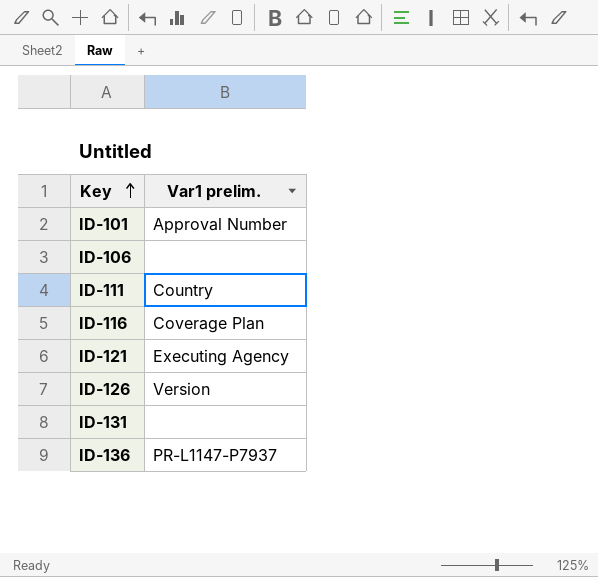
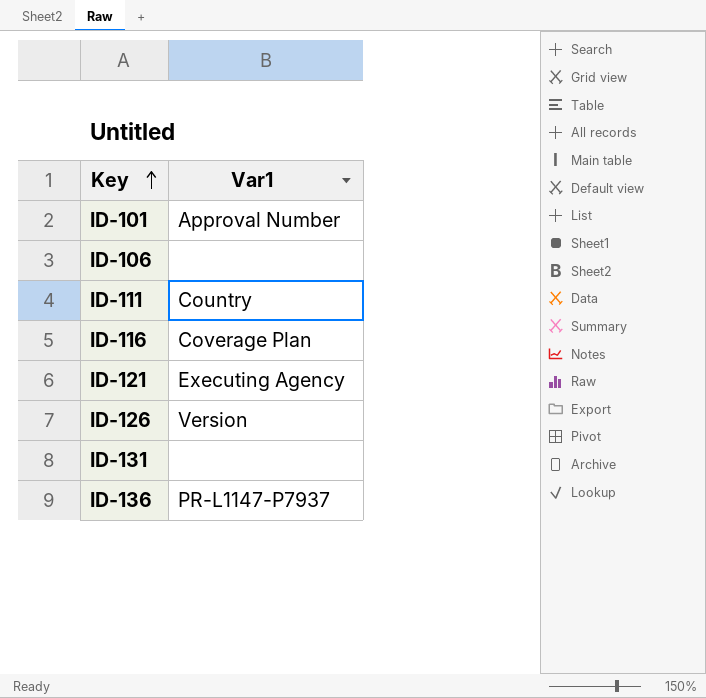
column name: Var1 prelim. -> Var1

